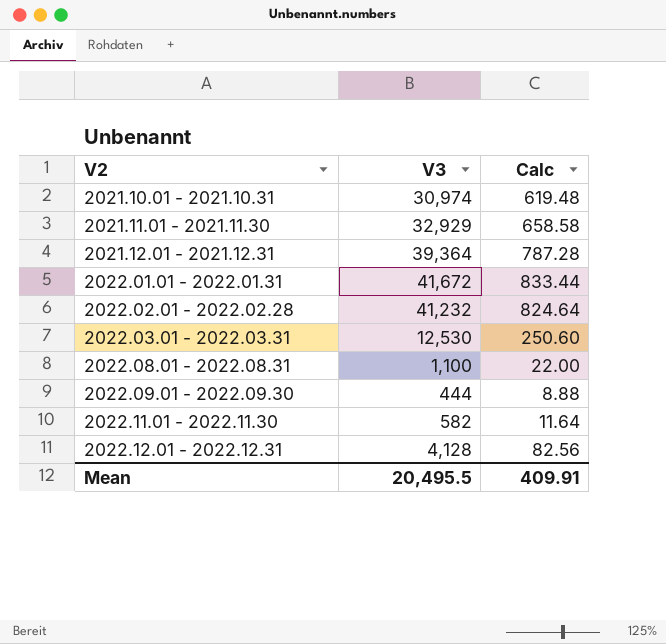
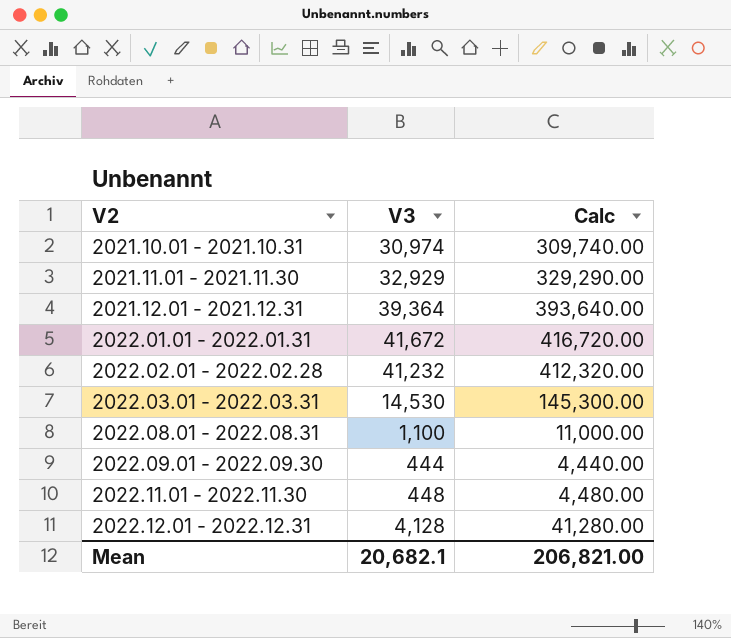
column Calc | formula: [V3] * 0.02 -> [V3] * 10
2022.03.01 - 2022.03.31 | V3: 12,530 -> 14,530
2022.11.01 - 2022.11.30 | V3: 582 -> 448
Mean | V3: 20,495.5 -> 20,682.1
Mean | Calc: 409.91 -> 206,821.00

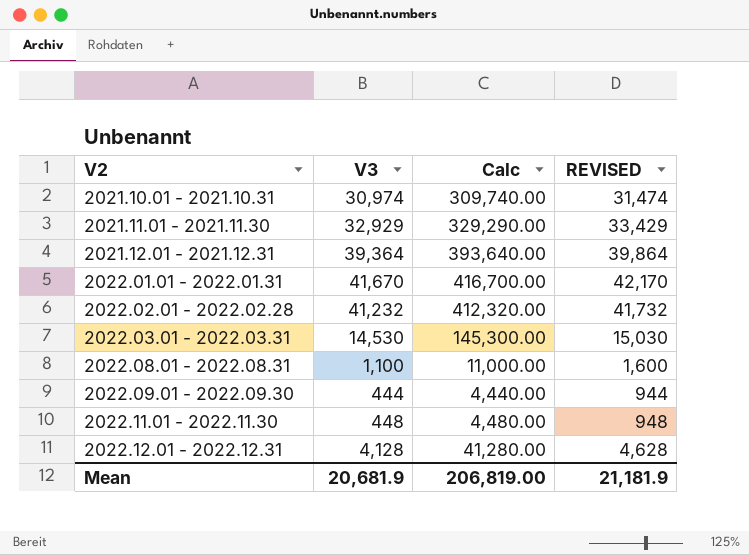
column REVISED | formula: none -> [V3] + 500
2022.01.01 - 2022.01.31 | V3: 41,672 -> 41,670
2022.01.01 - 2022.01.31 | Calc: 416,720.00 -> 416,700.00
Mean | V3: 20,682.1 -> 20,681.9
Mean | Calc: 206,821.00 -> 206,819.00

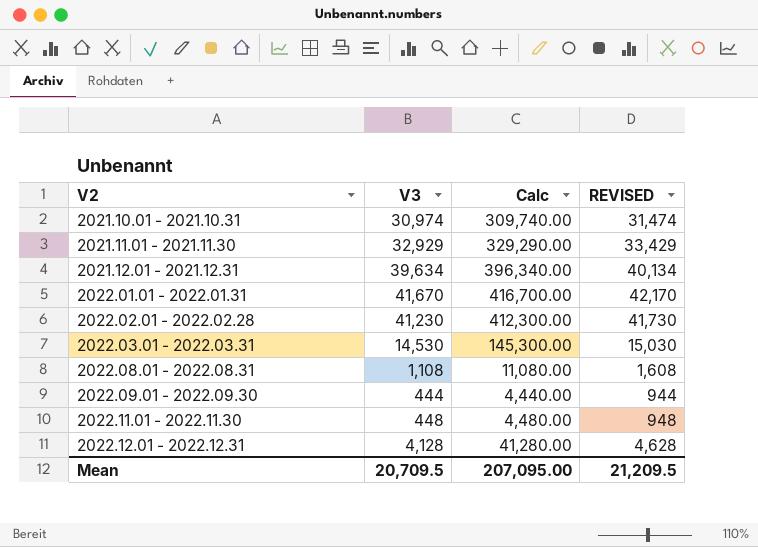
2021.12.01 - 2021.12.31 | V3: 39,364 -> 39,634
2021.12.01 - 2021.12.31 | Calc: 393,640.00 -> 396,340.00
2021.12.01 - 2021.12.31 | REVISED: 39,864 -> 40,134
2022.02.01 - 2022.02.28 | V3: 41,232 -> 41,230
2022.02.01 - 2022.02.28 | Calc: 412,320.00 -> 412,300.00
2022.02.01 - 2022.02.28 | REVISED: 41,732 -> 41,730
2022.08.01 - 2022.08.31 | V3: 1,100 -> 1,108
2022.08.01 - 2022.08.31 | Calc: 11,000.00 -> 11,080.00
2022.08.01 - 2022.08.31 | REVISED: 1,600 -> 1,608
Mean | V3: 20,681.9 -> 20,709.5
Mean | Calc: 206,819.00 -> 207,095.00
Mean | REVISED: 21,181.9 -> 21,209.5

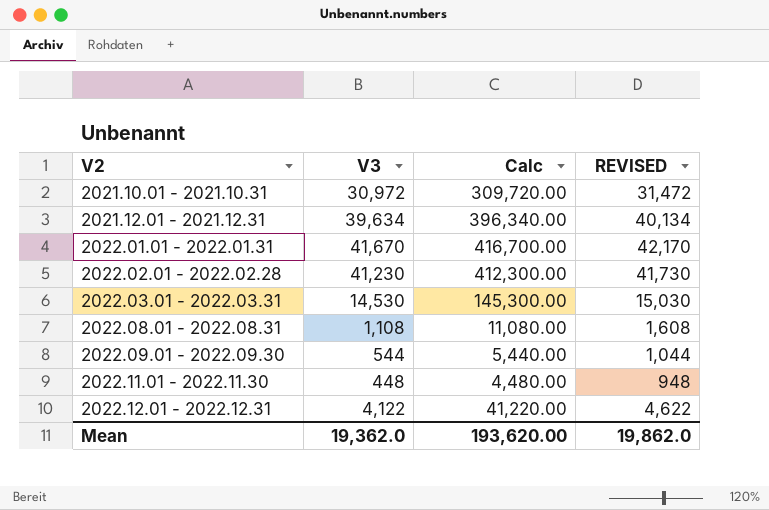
row 2021.11.01 - 2021.11.30: 32,929 | 329,290.00 | 33,429 -> none
2021.10.01 - 2021.10.31 | V3: 30,974 -> 30,972
2021.10.01 - 2021.10.31 | Calc: 309,740.00 -> 309,720.00
2021.10.01 - 2021.10.31 | REVISED: 31,474 -> 31,472
2022.09.01 - 2022.09.30 | V3: 444 -> 544
2022.09.01 - 2022.09.30 | Calc: 4,440.00 -> 5,440.00
2022.09.01 - 2022.09.30 | REVISED: 944 -> 1,044
2022.12.01 - 2022.12.31 | V3: 4,128 -> 4,122
2022.12.01 - 2022.12.31 | Calc: 41,280.00 -> 41,220.00
2022.12.01 - 2022.12.31 | REVISED: 4,628 -> 4,622
Mean | V3: 20,709.5 -> 19,362.0
Mean | Calc: 207,095.00 -> 193,620.00
Mean | REVISED: 21,209.5 -> 19,862.0

